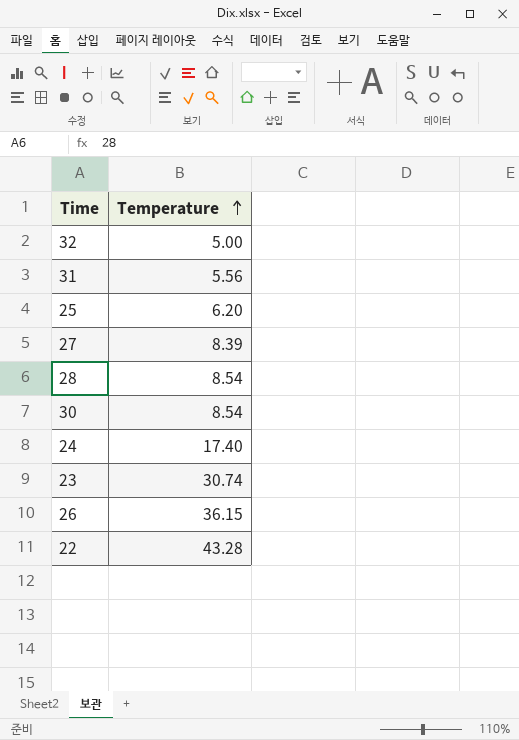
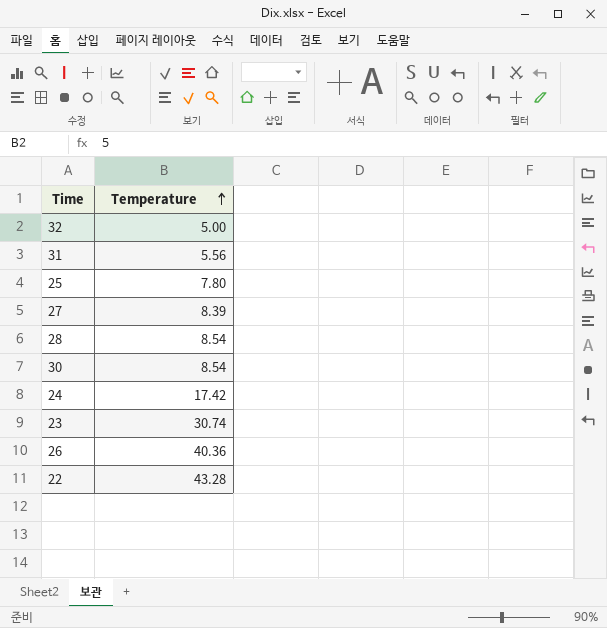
25 | Temperature: 6.20 -> 7.80
24 | Temperature: 17.40 -> 17.42
26 | Temperature: 36.15 -> 40.36

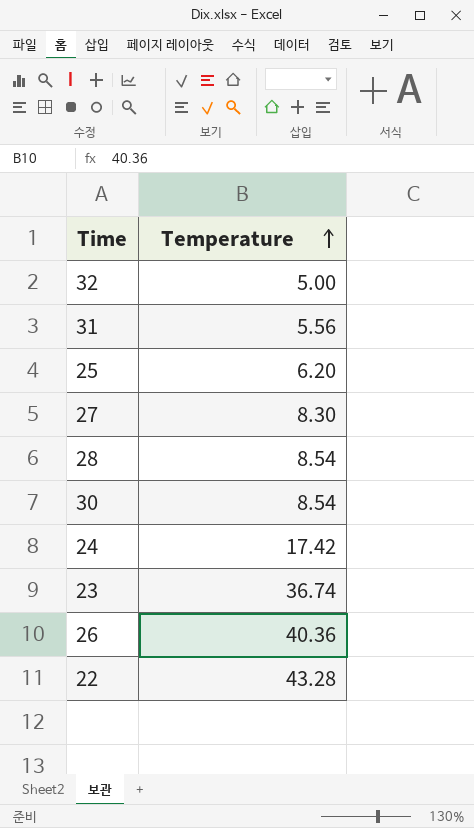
25 | Temperature: 7.80 -> 6.20
27 | Temperature: 8.39 -> 8.30
23 | Temperature: 30.74 -> 36.74

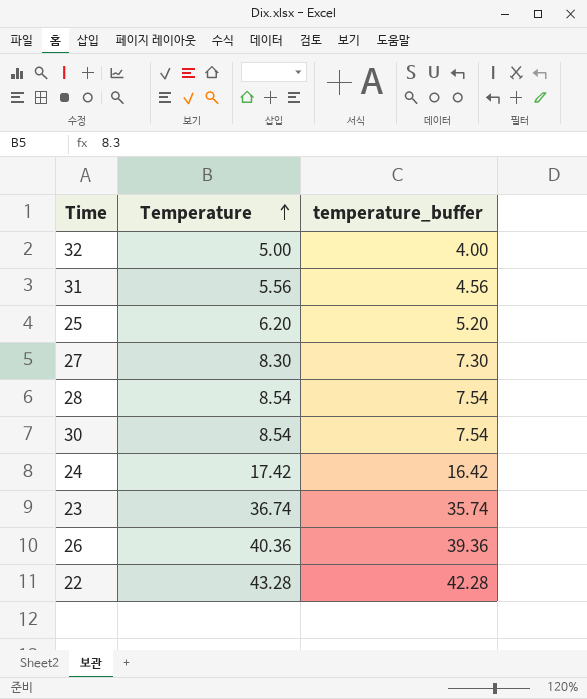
column temperature_buffer | formula: none -> [Temperature] - 1

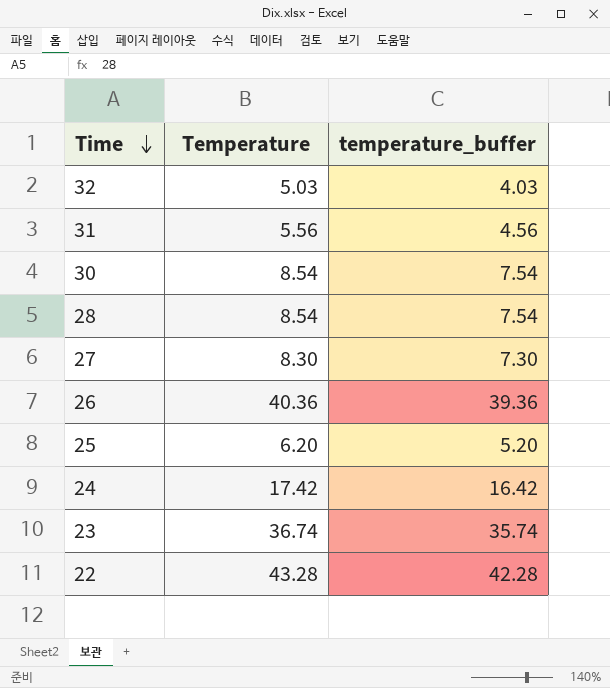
row order: Temperature ascending -> Time descending
32 | Temperature: 5.00 -> 5.03
32 | temperature_buffer: 4.00 -> 4.03

